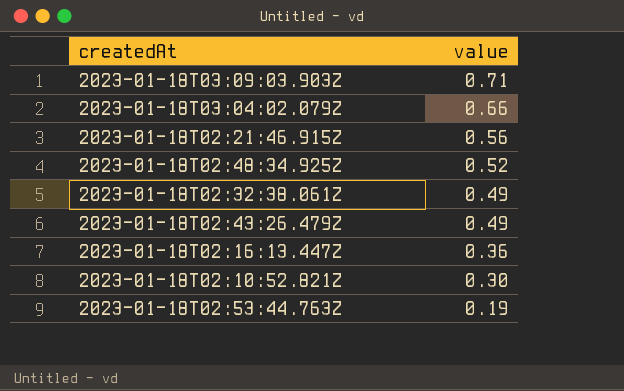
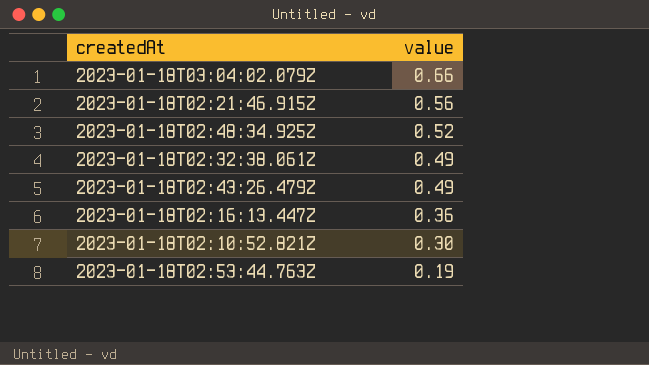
row 2023-01-18T03:09:03.903Z: 0.71 -> none

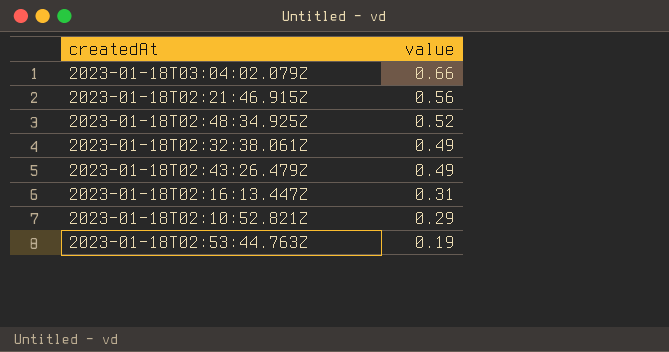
2023-01-18T02:16:13.447Z | value: 0.36 -> 0.31
2023-01-18T02:10:52.821Z | value: 0.30 -> 0.29

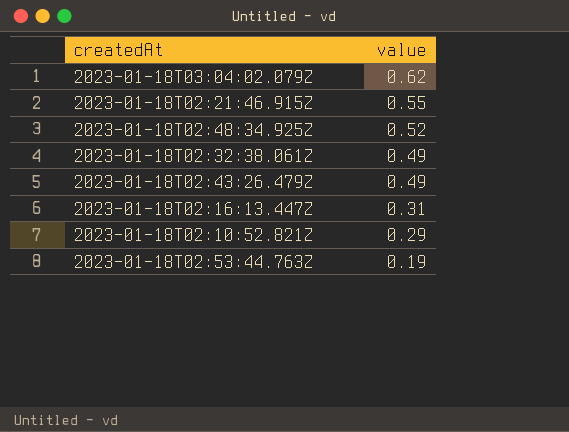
2023-01-18T03:04:02.079Z | value: 0.66 -> 0.62
2023-01-18T02:21:46.915Z | value: 0.56 -> 0.55

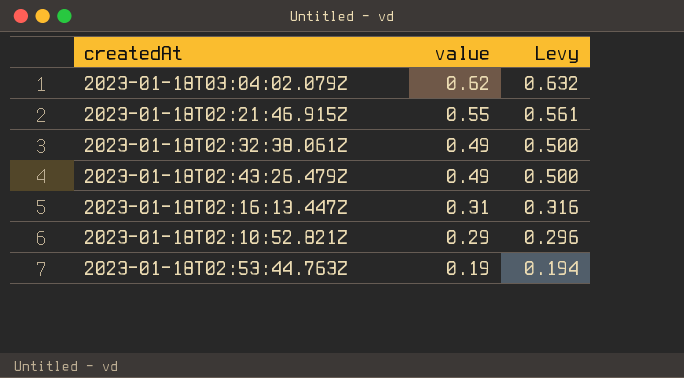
column Levy | formula: none -> [value] * 1.02
row 2023-01-18T02:48:34.925Z: 0.52 -> none

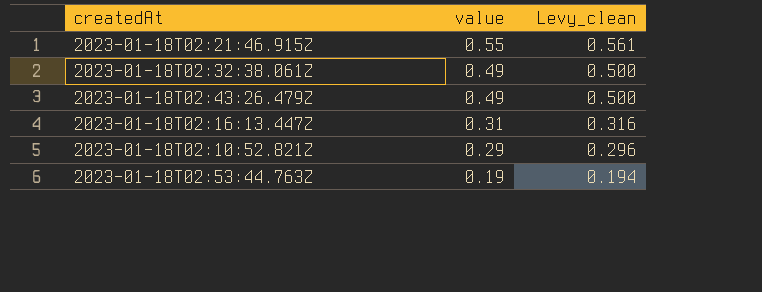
column name: Levy -> Levy_clean
row 2023-01-18T03:04:02.079Z: 0.62 | 0.632 -> none

